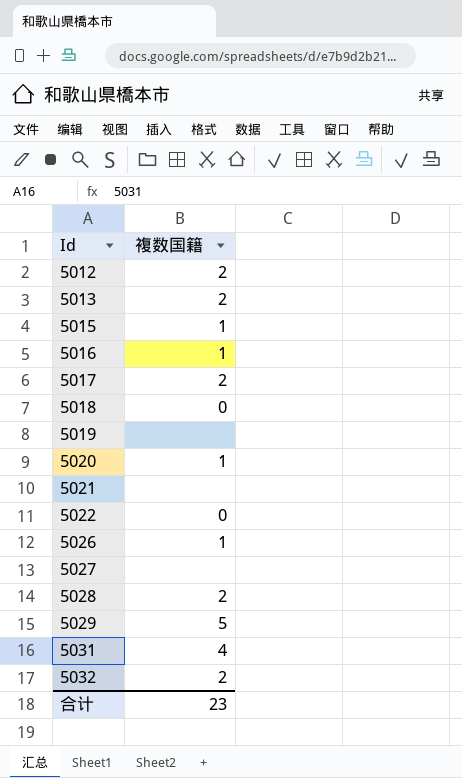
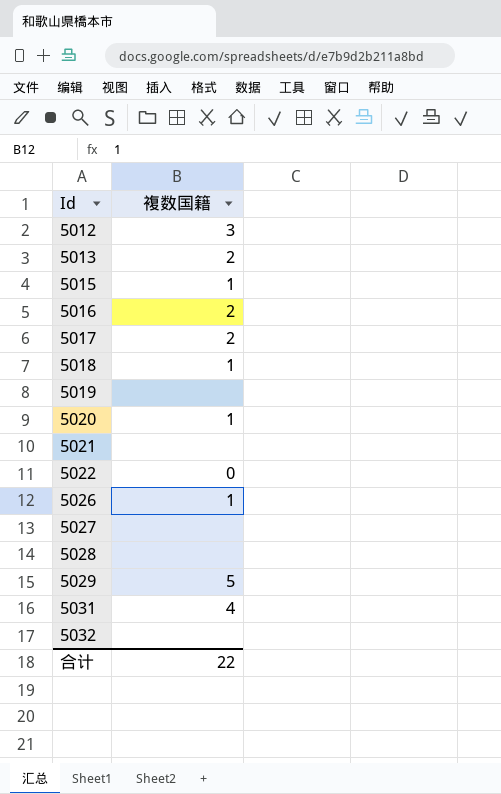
5012 | 複数国籍: 2 -> 3
5016 | 複数国籍: 1 -> 2
5018 | 複数国籍: 0 -> 1
5028 | 複数国籍: 2 -> none
5032 | 複数国籍: 2 -> none
合计 | 複数国籍: 23 -> 22

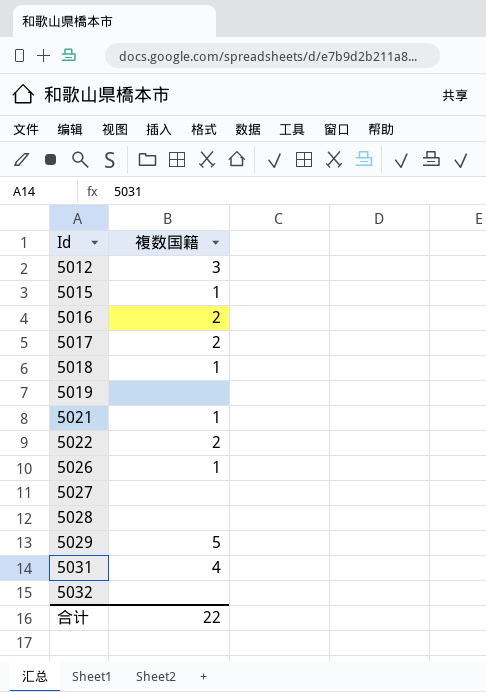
row 5013: 2 -> none
row 5020: 1 -> none
5021 | 複数国籍: none -> 1
5022 | 複数国籍: 0 -> 2

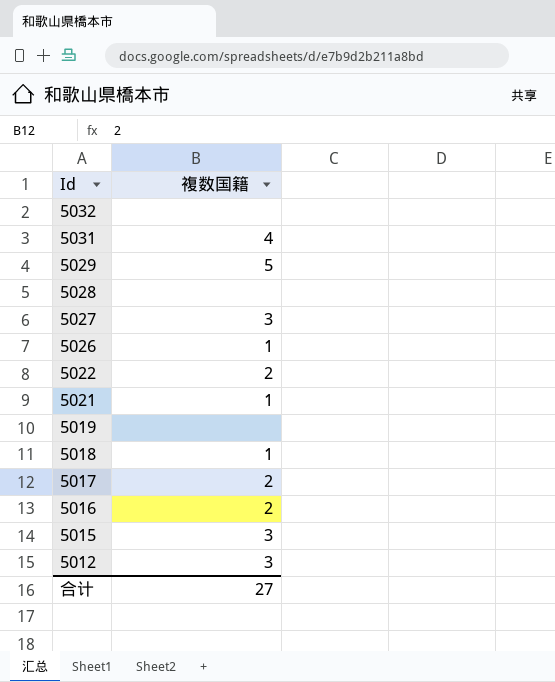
row order: Id ascending -> Id descending
5027 | 複数国籍: none -> 3
5015 | 複数国籍: 1 -> 3
合计 | 複数国籍: 22 -> 27

